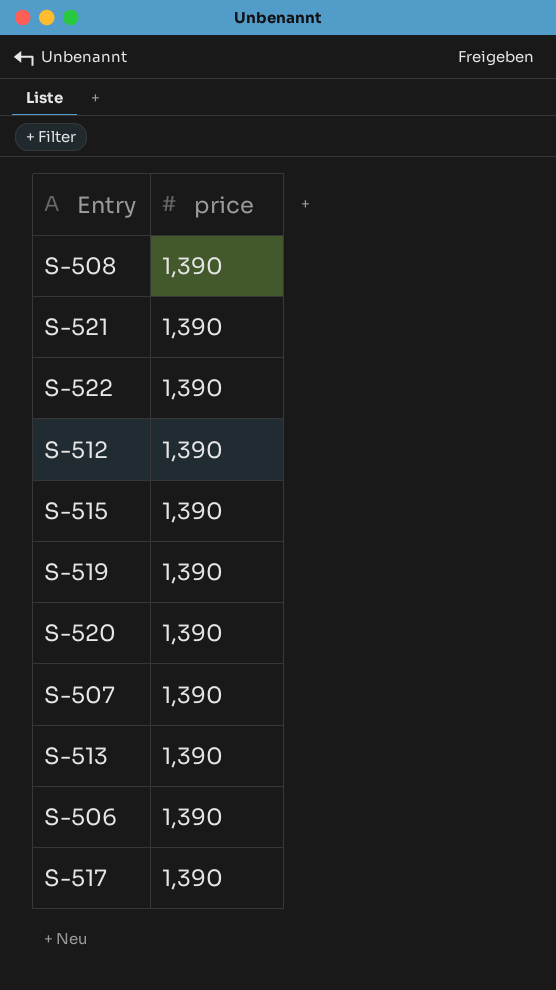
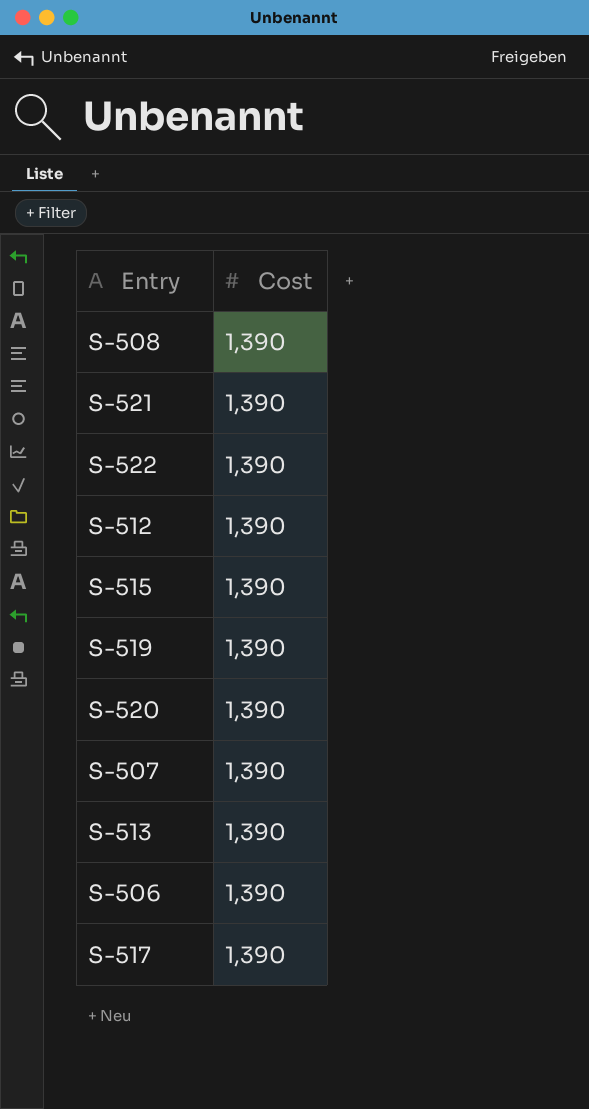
column name: price -> Cost

